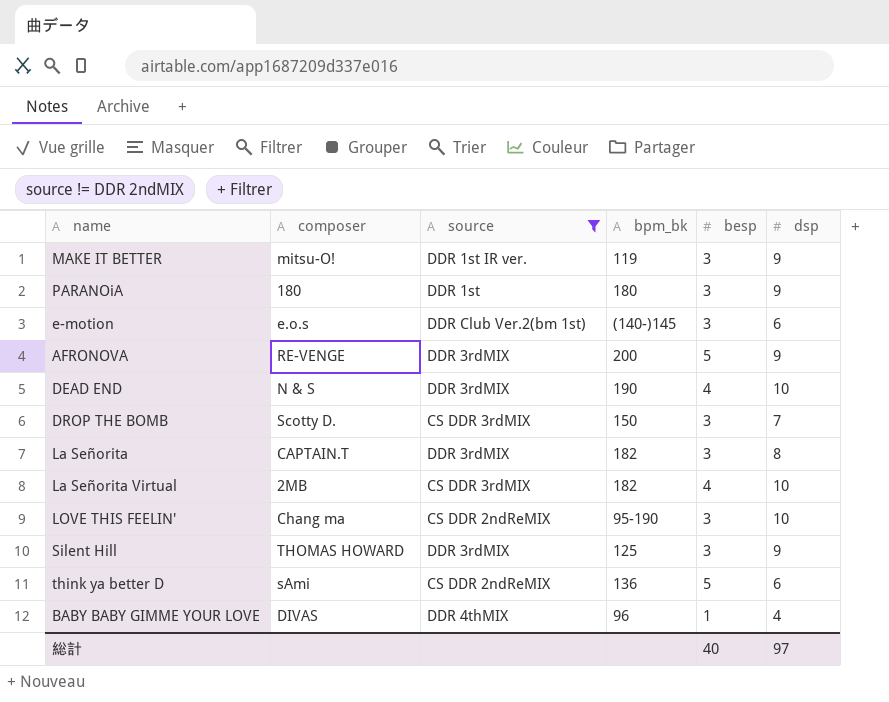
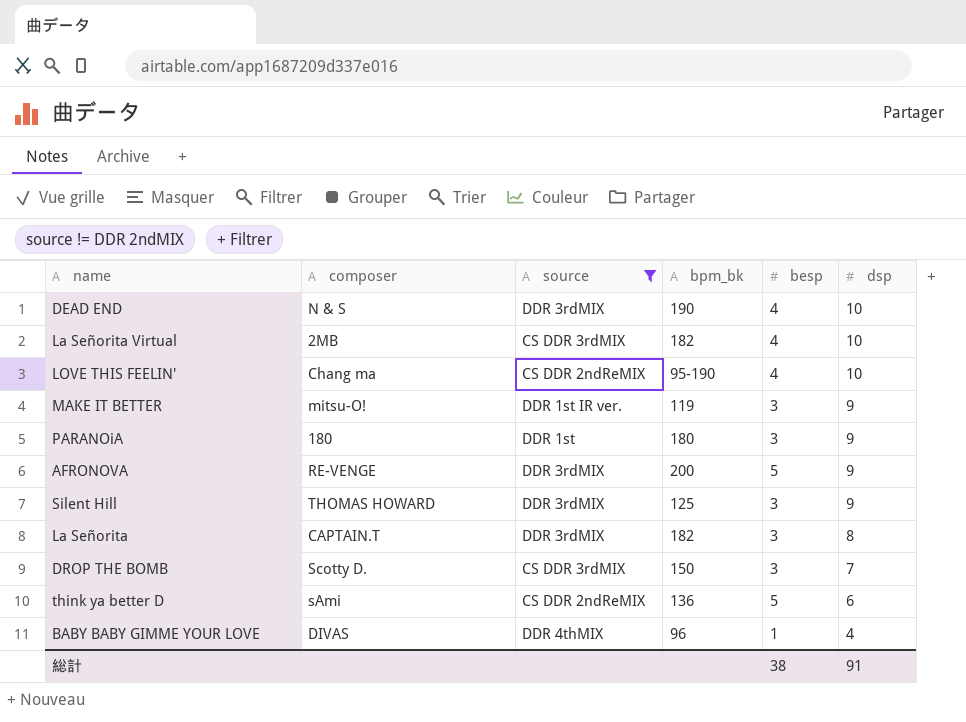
row order: none -> dsp descending
row e-motion: e.o.s | DDR Club Ver.2(bm 1st) | (140-)145 | 3 | 6 -> none
LOVE THIS FEELIN' | besp: 3 -> 4
総計 | besp: 40 -> 38
総計 | dsp: 97 -> 91

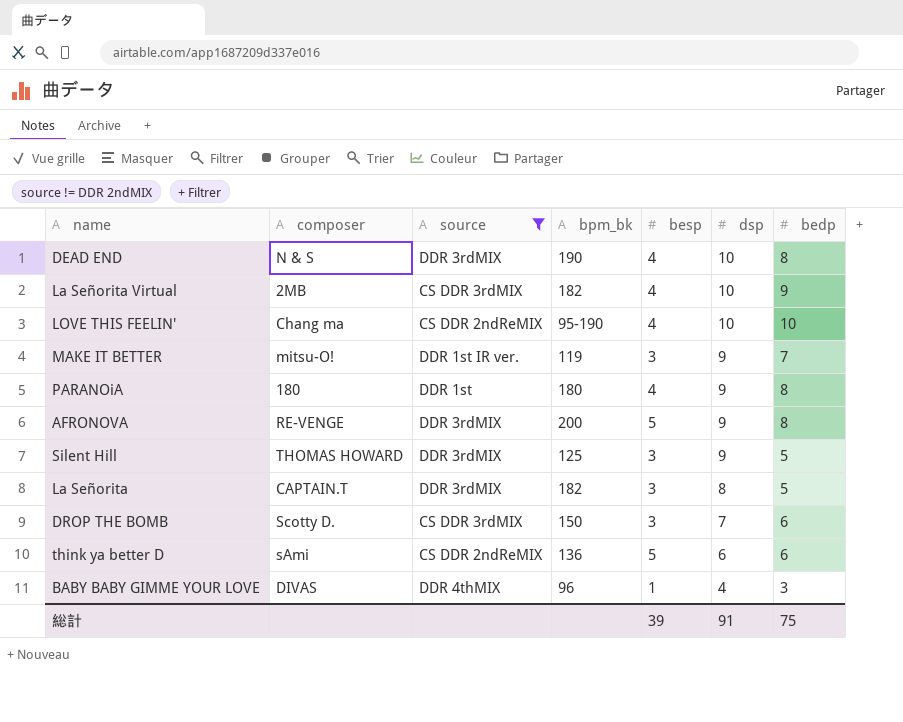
column bedp | position: none -> 7
PARANOiA | besp: 3 -> 4
総計 | besp: 38 -> 39

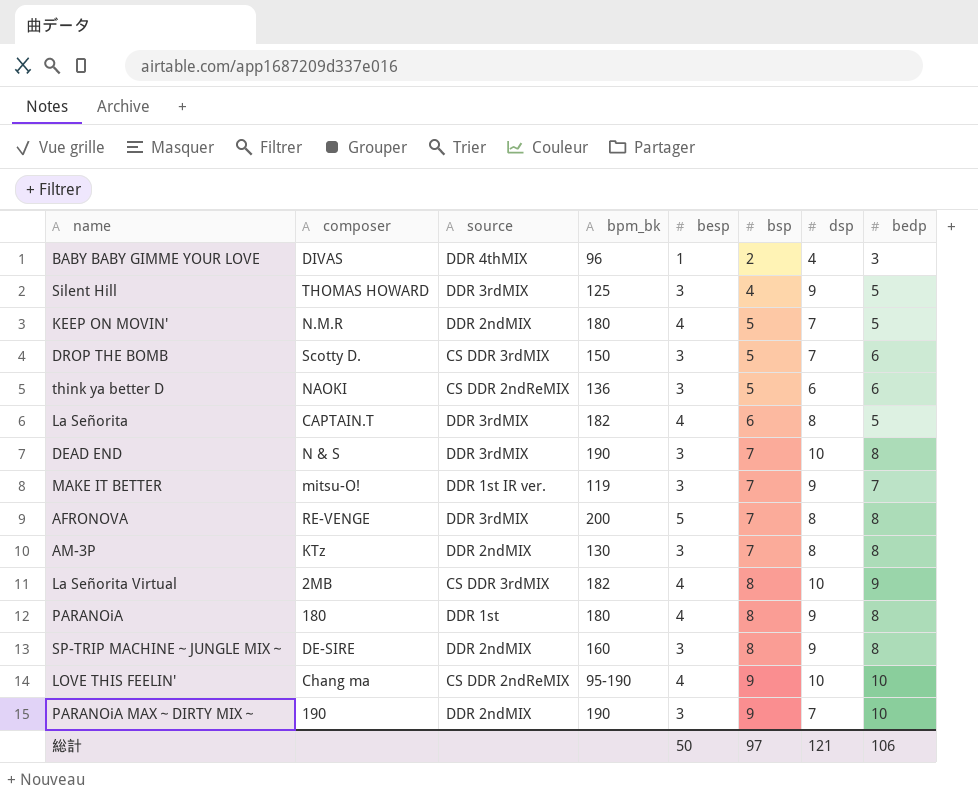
filter: source != DDR 2ndMIX -> none
row order: dsp descending -> bsp ascending
column bsp | position: none -> 6
think ya better D | composer: sAmi -> NAOKI
think ya better D | besp: 5 -> 3
La Señorita | besp: 3 -> 4
DEAD END | besp: 4 -> 3
AFRONOVA | dsp: 9 -> 8
総計 | besp: 39 -> 50
総計 | dsp: 91 -> 121
総計 | bedp: 75 -> 106

